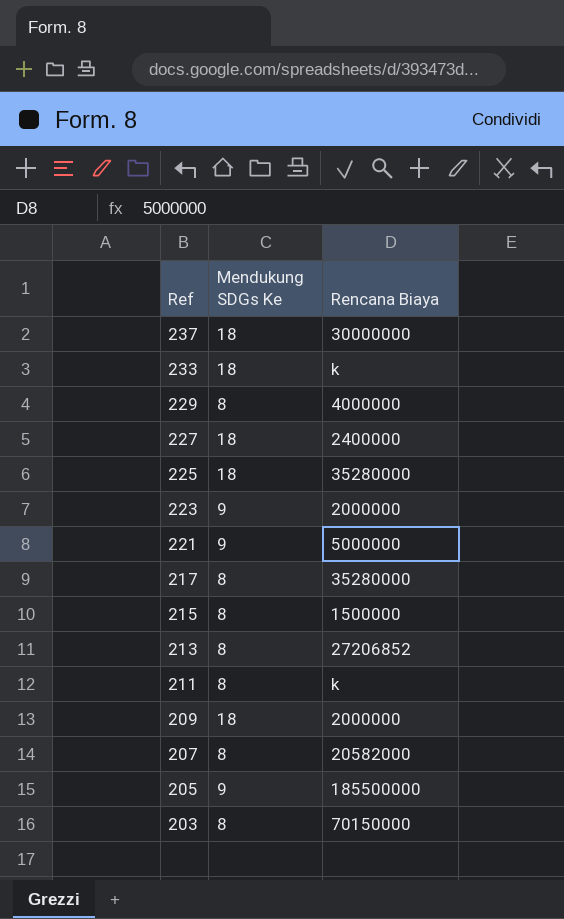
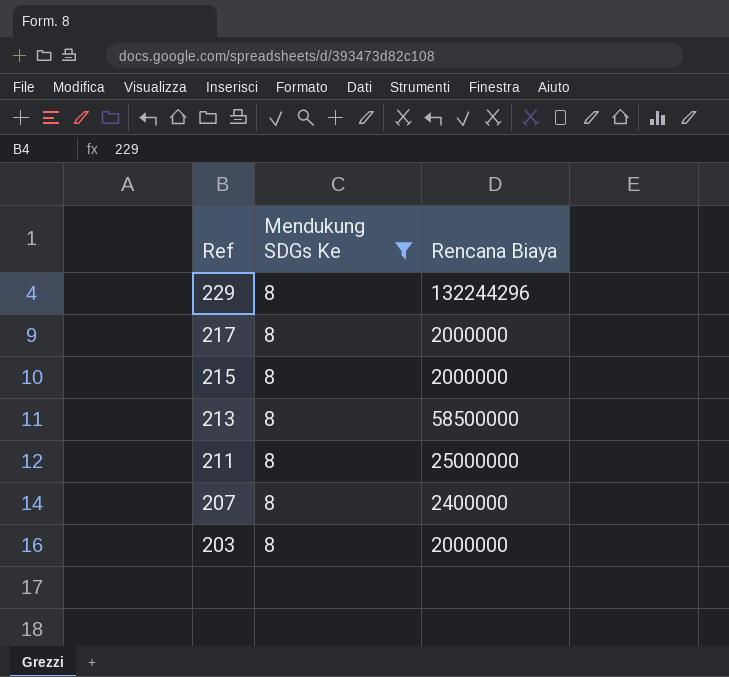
filter: none -> Mendukung SDGs Ke = 8
229 | Rencana Biaya: 4000000 -> 132244296
217 | Rencana Biaya: 35280000 -> 2000000
215 | Rencana Biaya: 1500000 -> 2000000
213 | Rencana Biaya: 27206852 -> 58500000
211 | Rencana Biaya: k -> 25000000
207 | Rencana Biaya: 20582000 -> 2400000
203 | Rencana Biaya: 70150000 -> 2000000

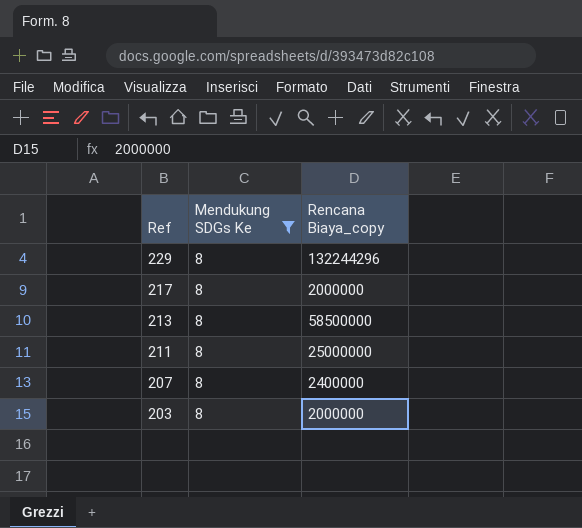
column name: Rencana Biaya -> Rencana Biaya_copy
row 215: 8 | 2000000 -> none

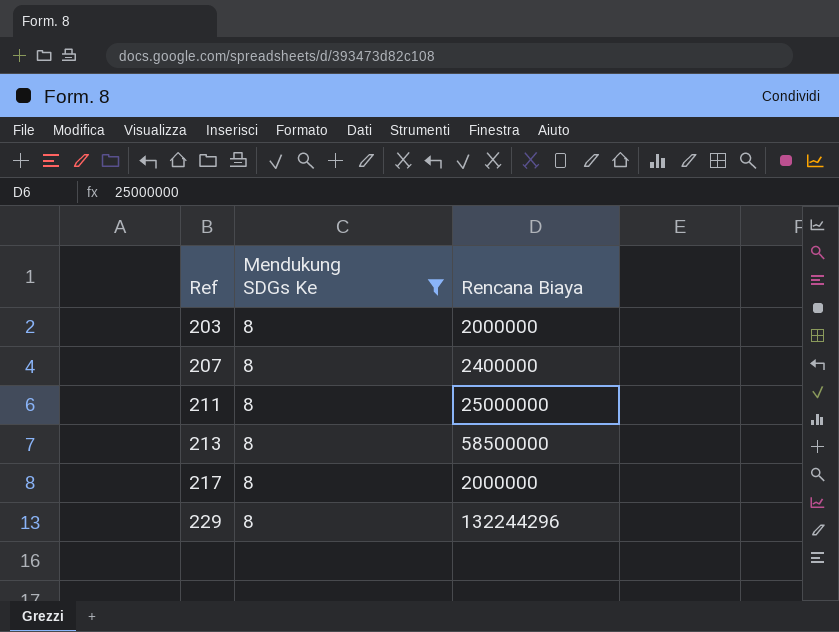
row order: Ref descending -> Ref ascending
column name: Rencana Biaya_copy -> Rencana Biaya

